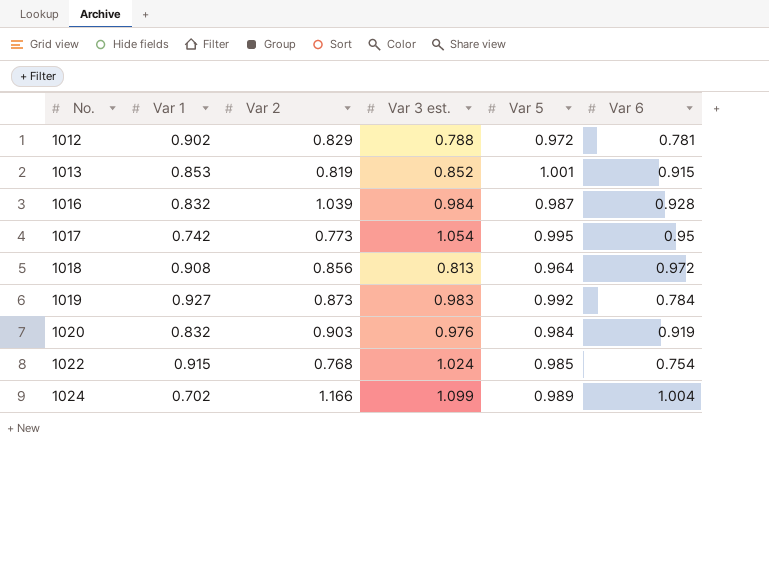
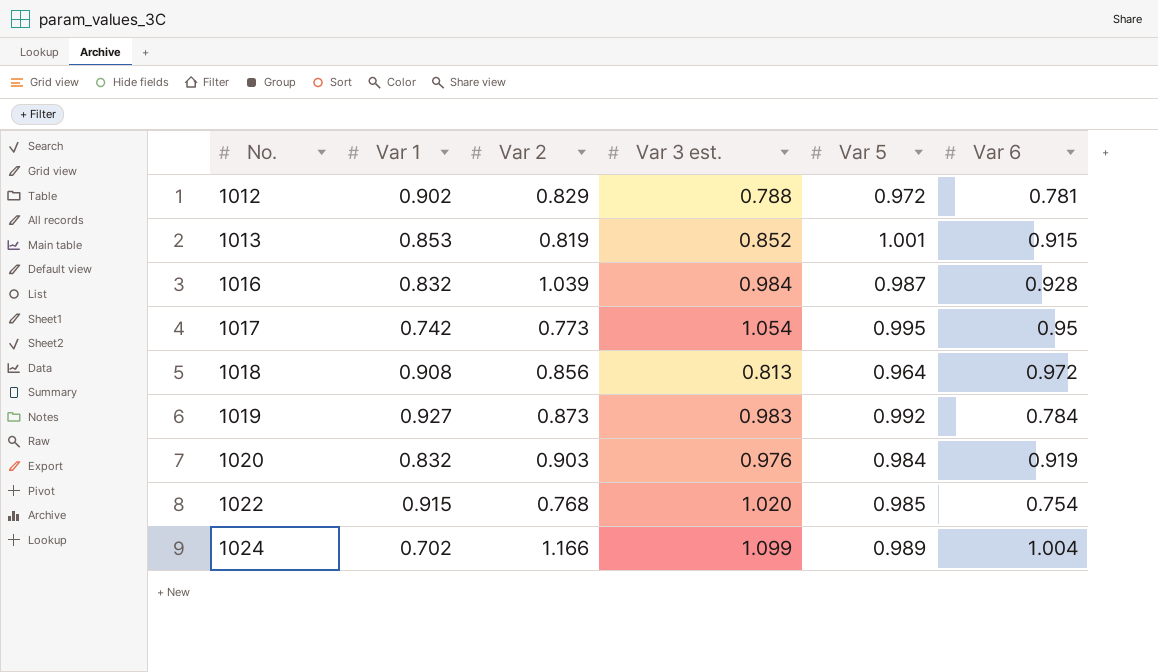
1022 | Var 3 est.: 1.024 -> 1.020

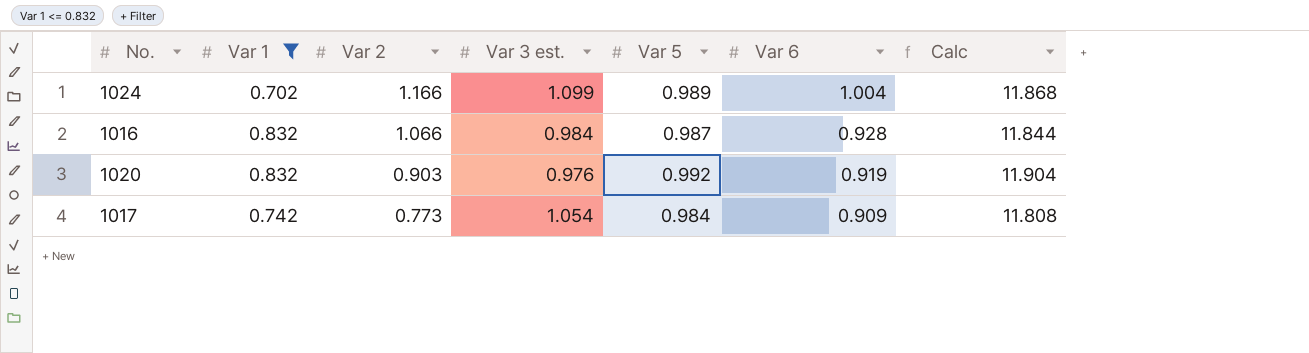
filter: none -> Var 1 <= 0.832
row order: No. ascending -> Var 2 descending
column Calc | formula: none -> [Var 5] * 12
1016 | Var 2: 1.039 -> 1.066
1020 | Var 5: 0.984 -> 0.992
1017 | Var 5: 0.995 -> 0.984
1017 | Var 6: 0.95 -> 0.909

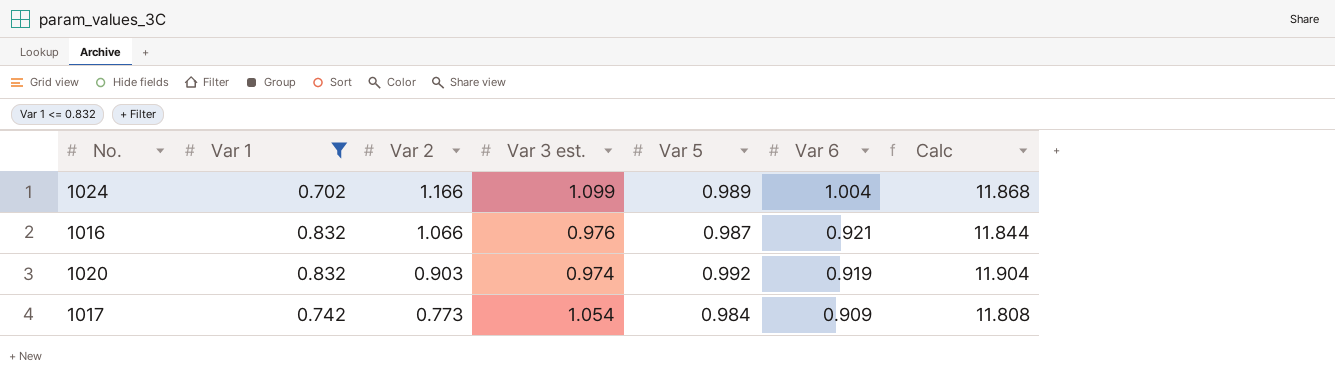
1016 | Var 3 est.: 0.984 -> 0.976
1016 | Var 6: 0.928 -> 0.921
1020 | Var 3 est.: 0.976 -> 0.974

